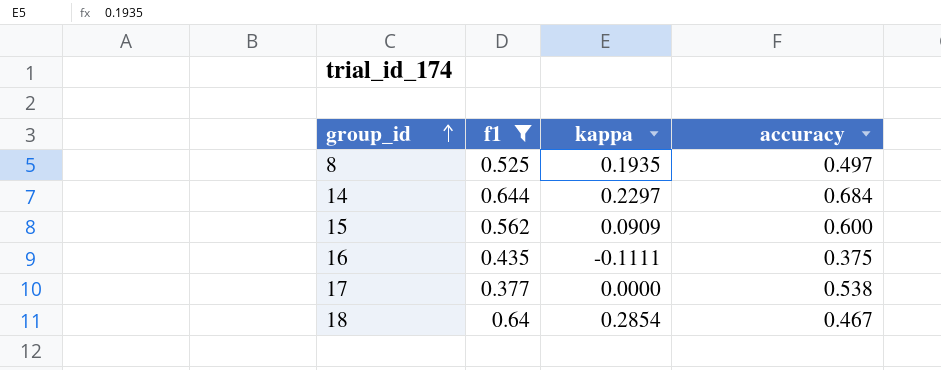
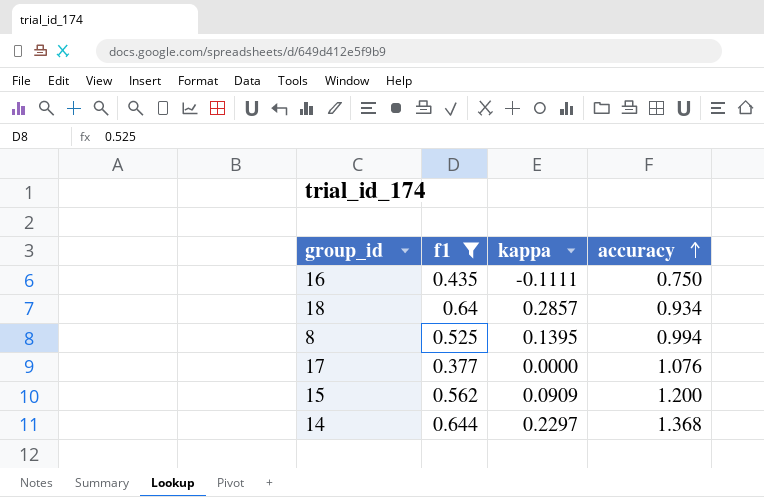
row order: group_id ascending -> accuracy ascending
16 | accuracy: 0.375 -> 0.750
18 | kappa: 0.2854 -> 0.2857
18 | accuracy: 0.467 -> 0.934
8 | kappa: 0.1935 -> 0.1395
8 | accuracy: 0.497 -> 0.994
17 | accuracy: 0.538 -> 1.076
15 | accuracy: 0.600 -> 1.200
14 | accuracy: 0.684 -> 1.368

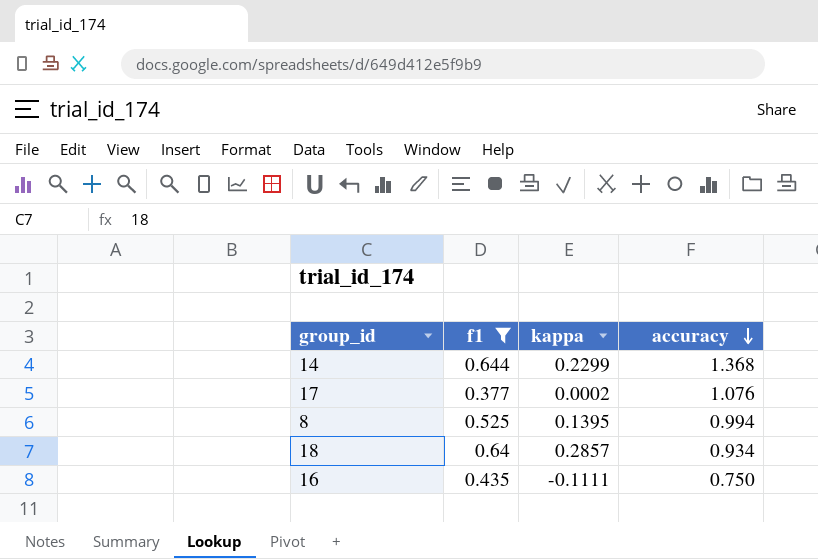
row order: accuracy ascending -> accuracy descending
row 15: 0.562 | 0.0909 | 1.200 -> none
14 | kappa: 0.2297 -> 0.2299
17 | kappa: 0.0000 -> 0.0002

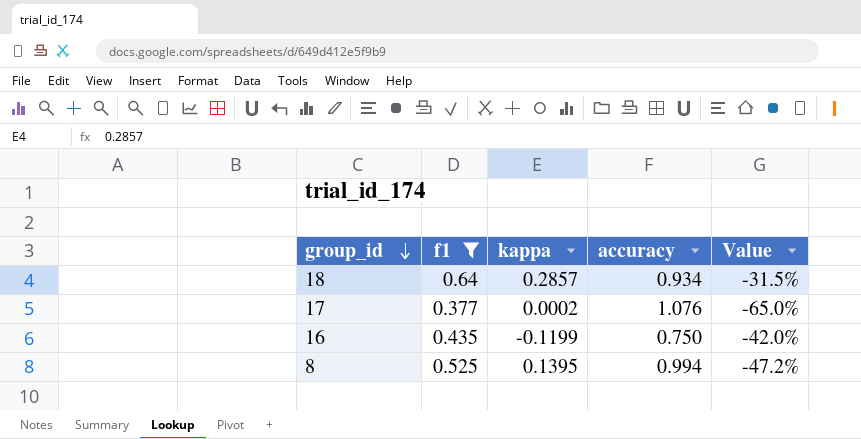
row order: accuracy descending -> group_id descending
column Value | formula: none -> ([f1] - [accuracy]) / [accuracy]
row 14: 0.644 | 0.2299 | 1.368 -> none
16 | kappa: -0.1111 -> -0.1199

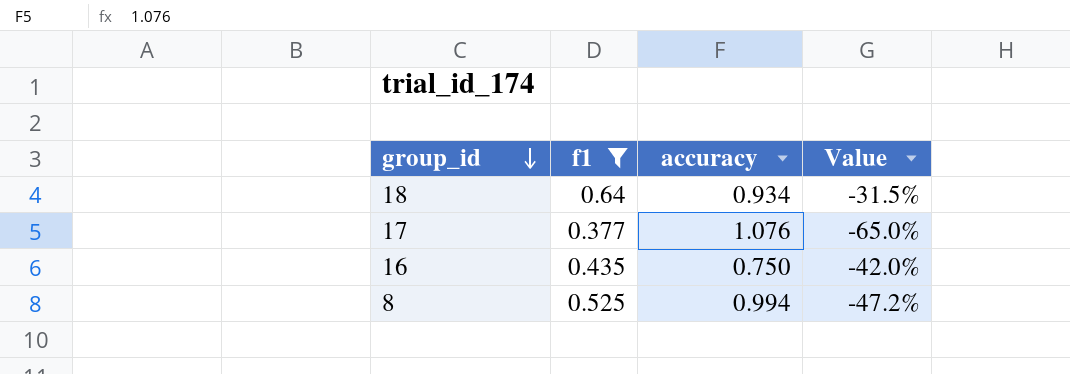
column kappa | position: 3 -> none

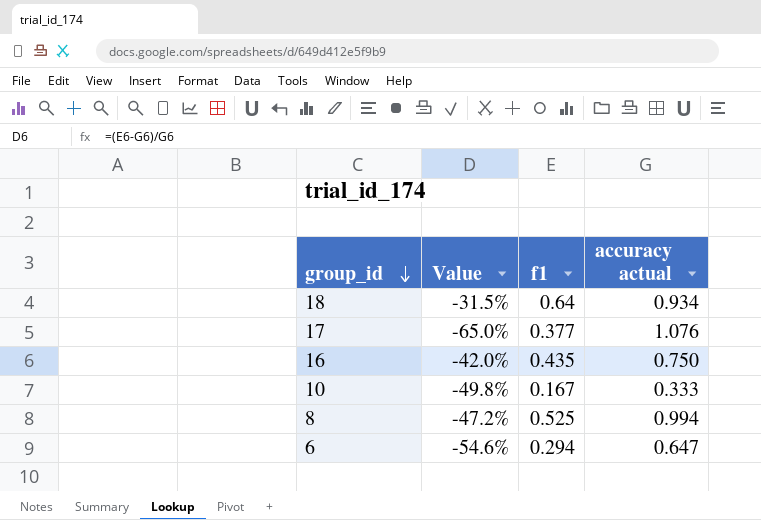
filter: f1 >= 0.377 -> none
column Value | position: 4 -> 2
column name: accuracy -> accuracy actual

